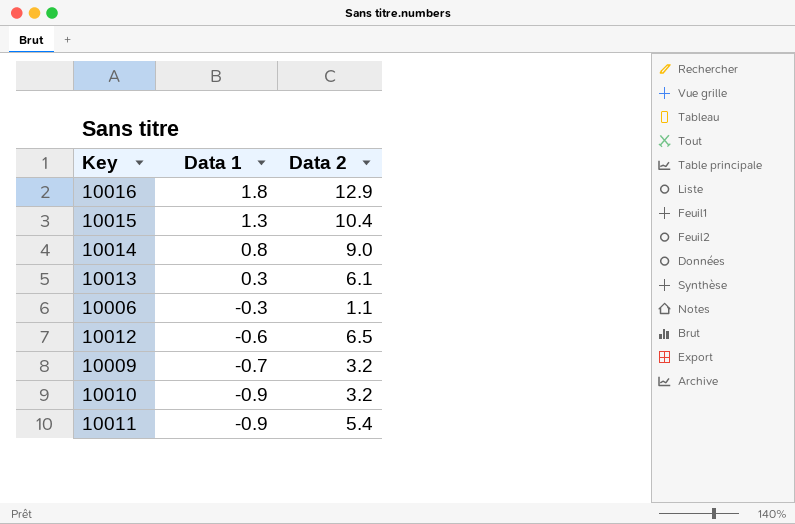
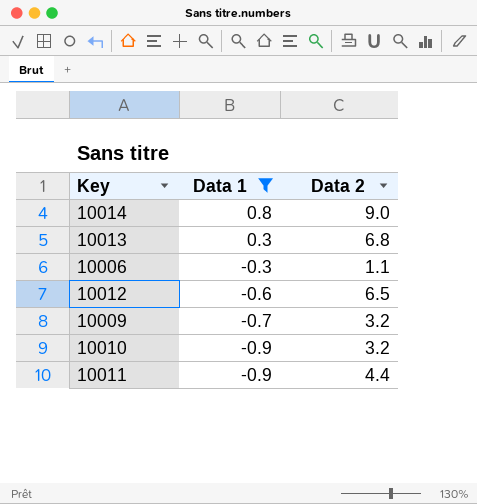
filter: none -> Data 1 <= 0.8
10013 | Data 2: 6.1 -> 6.8
10011 | Data 2: 5.4 -> 4.4

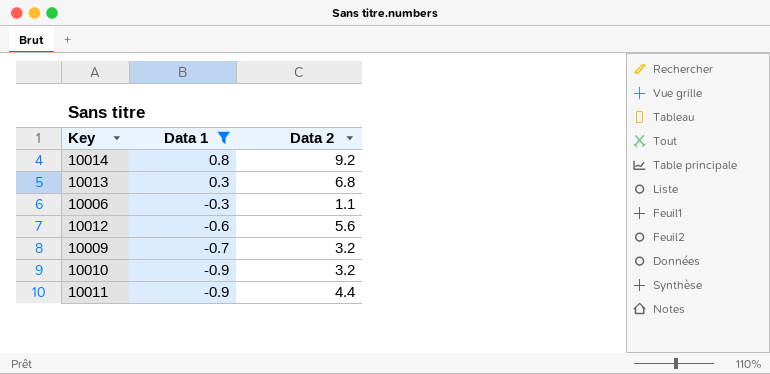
10014 | Data 2: 9.0 -> 9.2
10012 | Data 2: 6.5 -> 5.6

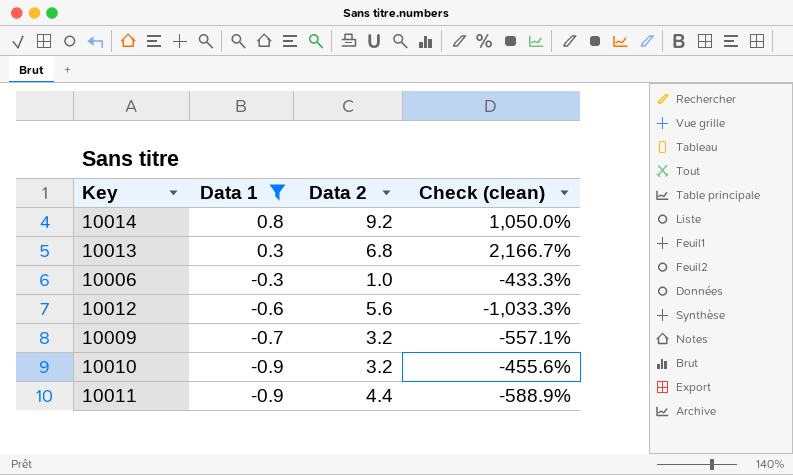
column Check (clean) | formula: none -> ([Data 2] - [Data 1]) / [Data 1]
10006 | Data 2: 1.1 -> 1.0

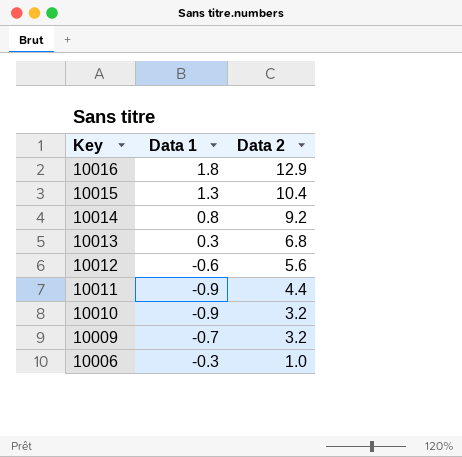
filter: Data 1 <= 0.8 -> none
row order: Data 1 descending -> Key descending
column Check (clean) | formula: ([Data 2] - [Data 1]) / [Data 1] -> none

